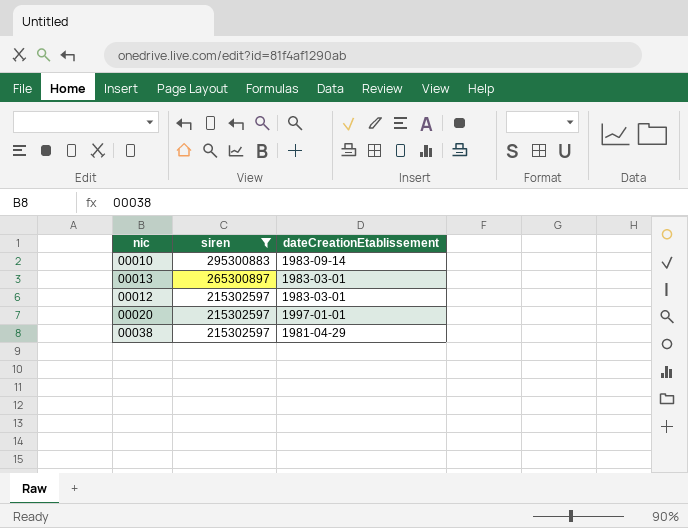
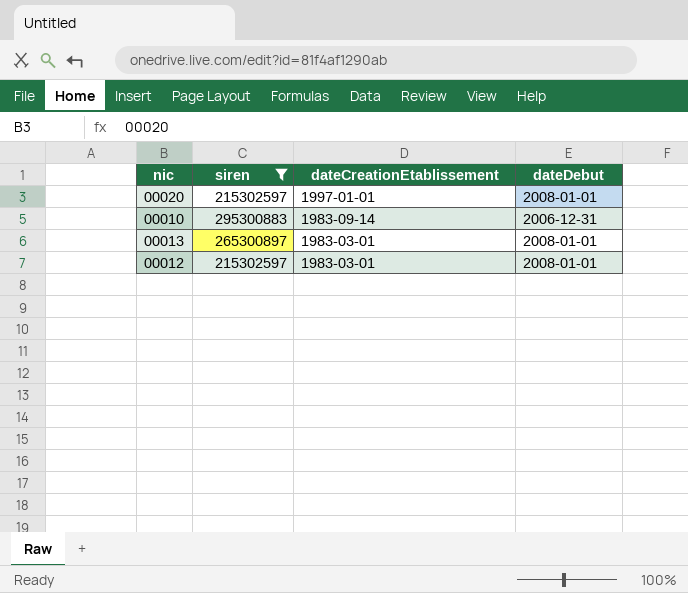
row order: siren descending -> dateCreationEtablissement descending
column dateDebut | position: none -> 4
row 00038: 215302597 | 1981-04-29 -> none

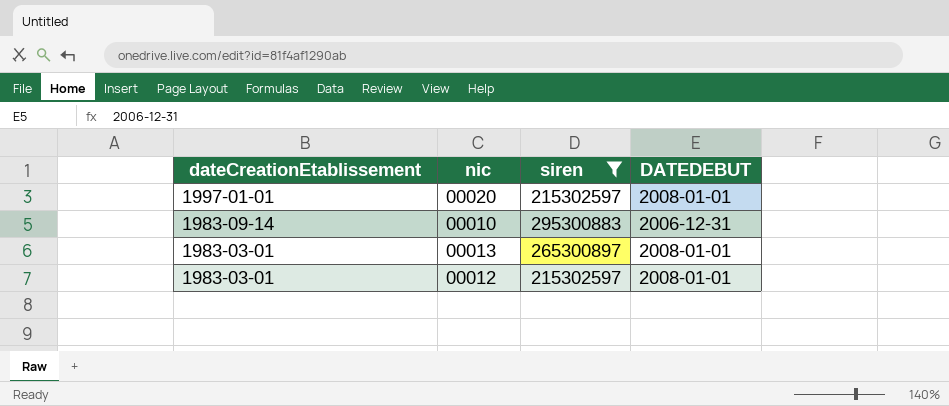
column dateCreationEtablissement | position: 3 -> 1
column name: dateDebut -> DATEDEBUT

